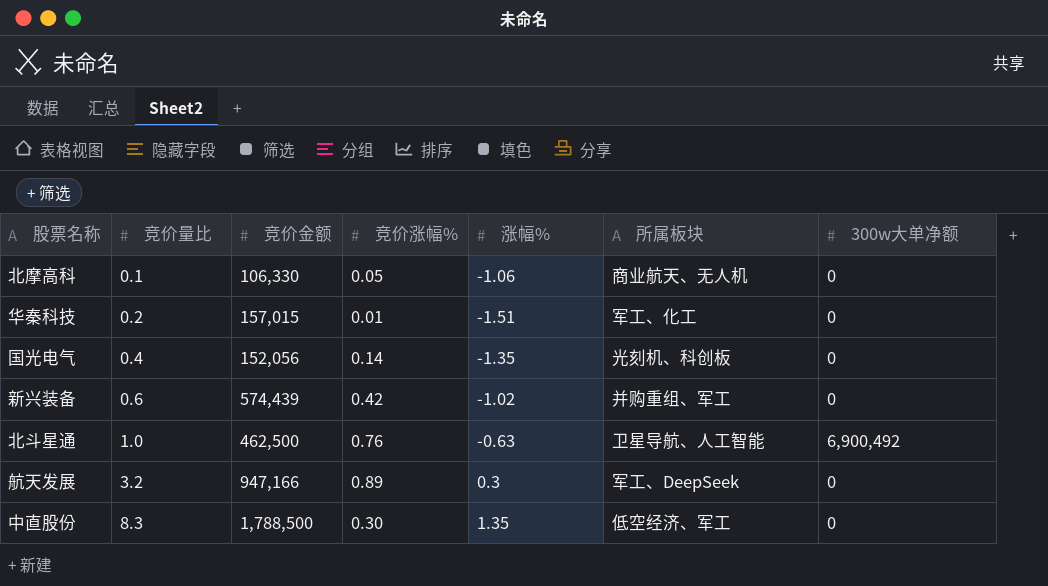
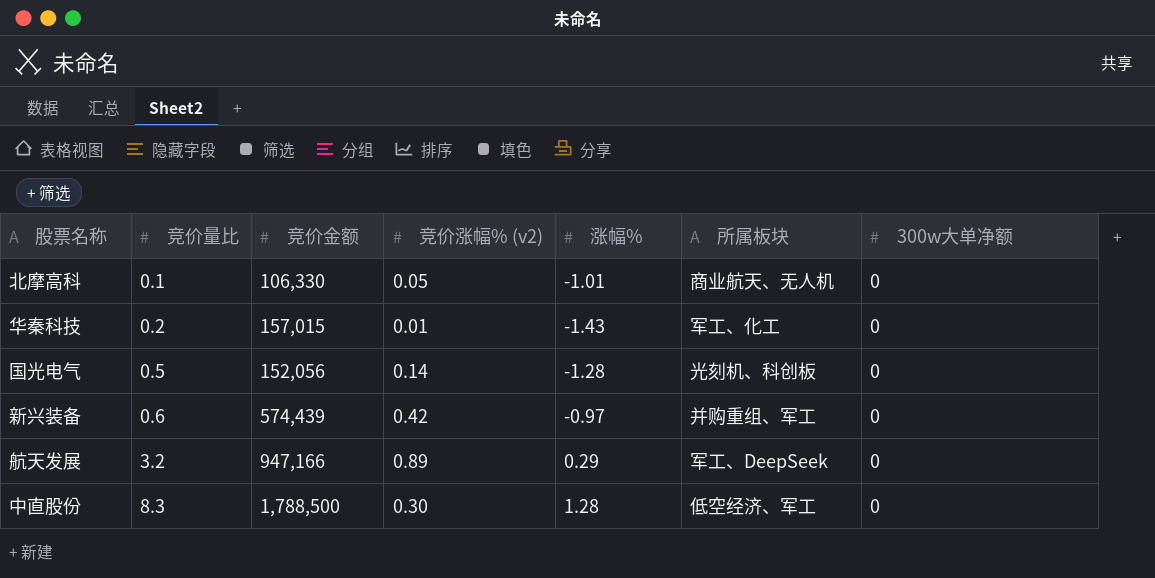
column name: 竞价涨幅% -> 竞价涨幅% (v2)
row 北斗星通: 1.0 | 462,500 | 0.76 | -0.63 | 卫星导航、人工智能 | 6,900,492 -> none
北摩高科 | 涨幅%: -1.06 -> -1.01
华秦科技 | 涨幅%: -1.51 -> -1.43
国光电气 | 竞价量比: 0.4 -> 0.5
国光电气 | 涨幅%: -1.35 -> -1.28
新兴装备 | 涨幅%: -1.02 -> -0.97
航天发展 | 涨幅%: 0.3 -> 0.29
中直股份 | 涨幅%: 1.35 -> 1.28

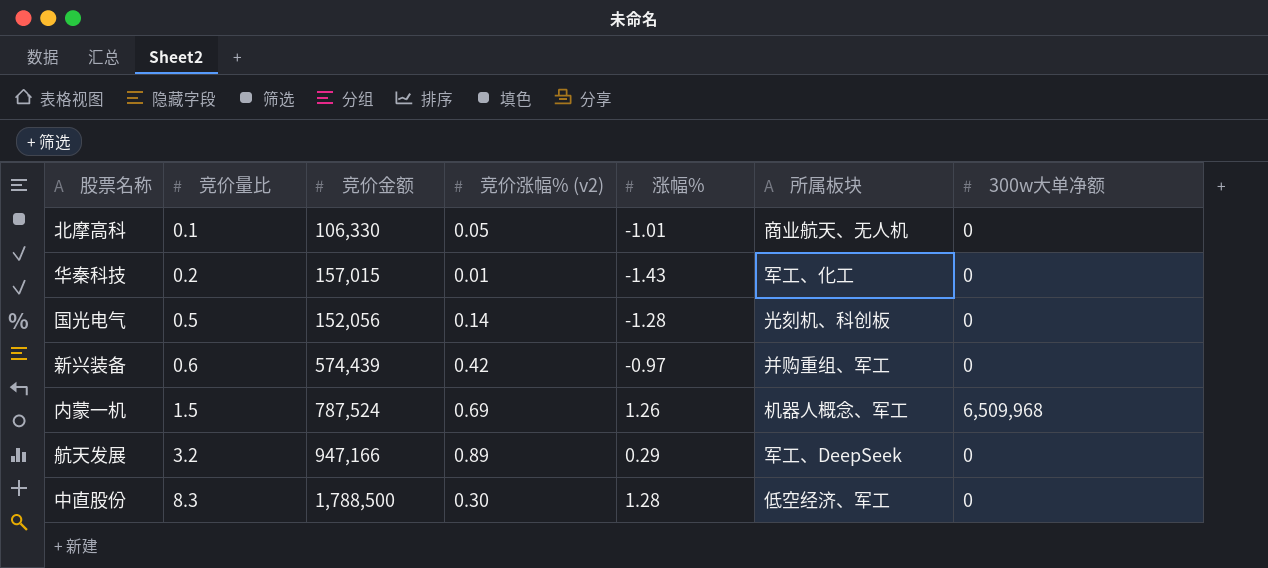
row 内蒙一机: none -> 1.5 | 787,524 | 0.69 | 1.26 | 机器人概念、军工 | 6,509,968

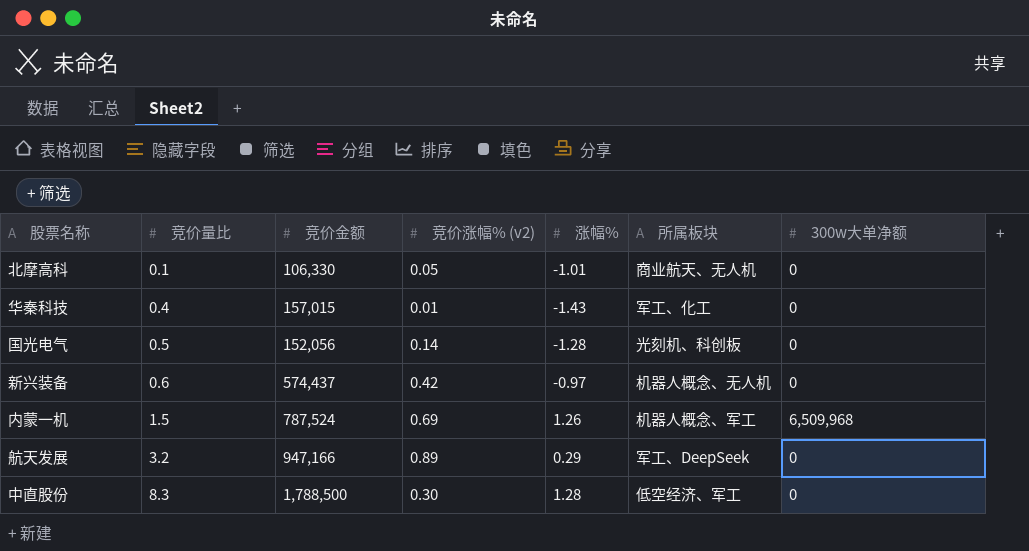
华秦科技 | 竞价量比: 0.2 -> 0.4
新兴装备 | 竞价金额: 574,439 -> 574,437
新兴装备 | 所属板块: 并购重组、军工 -> 机器人概念、无人机

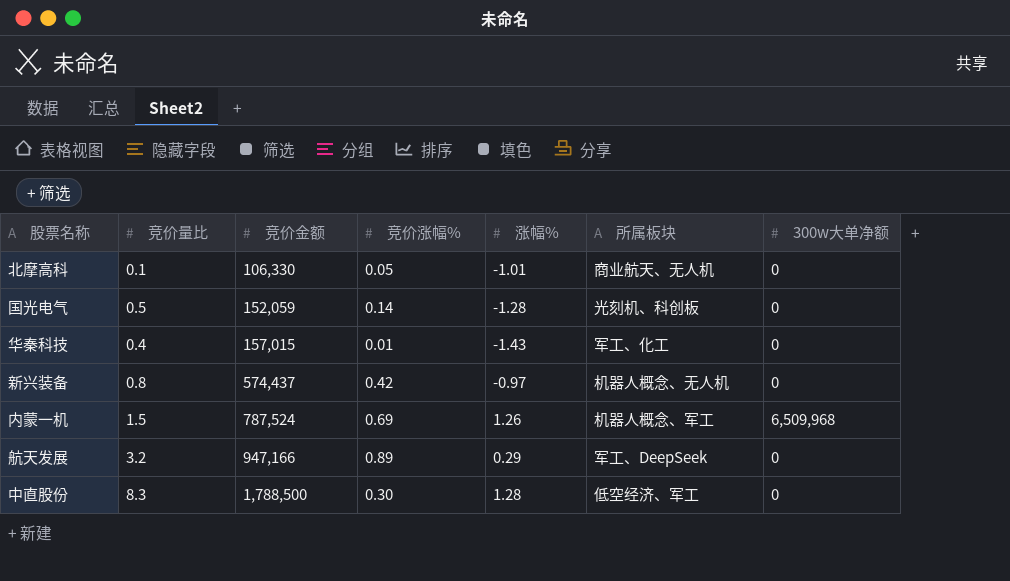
row order: 竞价量比 ascending -> 竞价金额 ascending
column name: 竞价涨幅% (v2) -> 竞价涨幅%
国光电气 | 竞价金额: 152,056 -> 152,059
新兴装备 | 竞价量比: 0.6 -> 0.8

